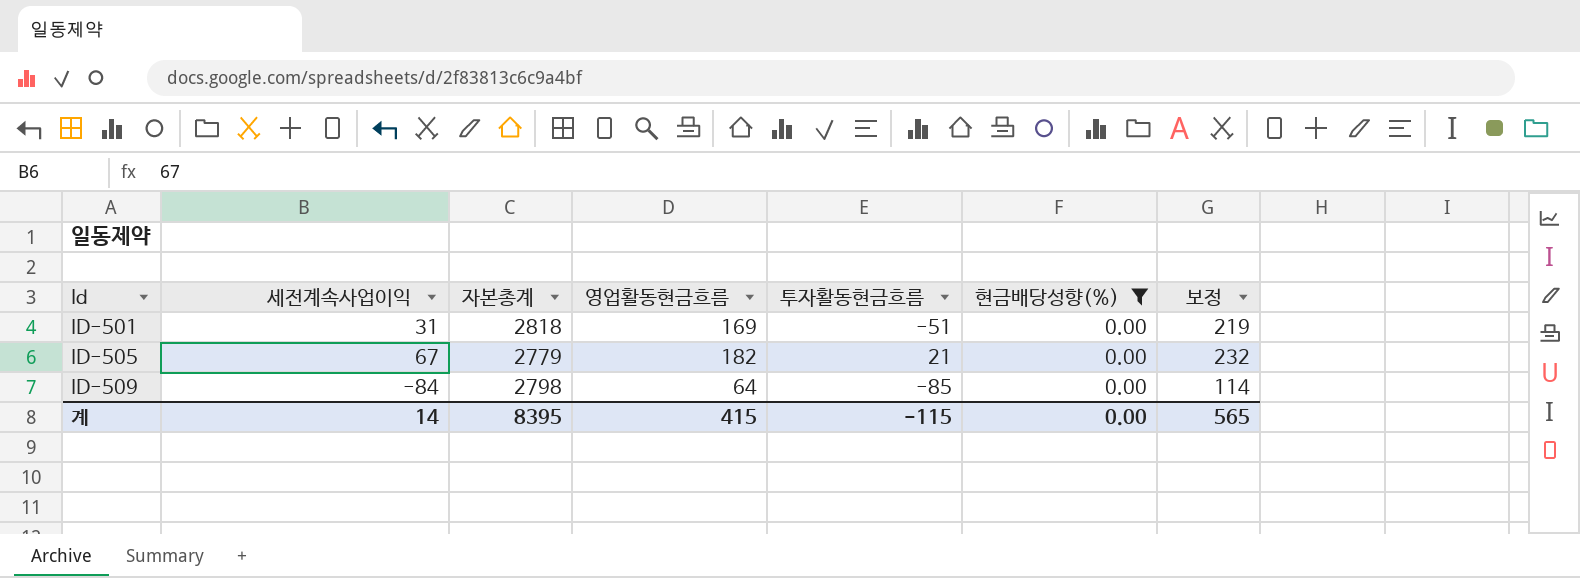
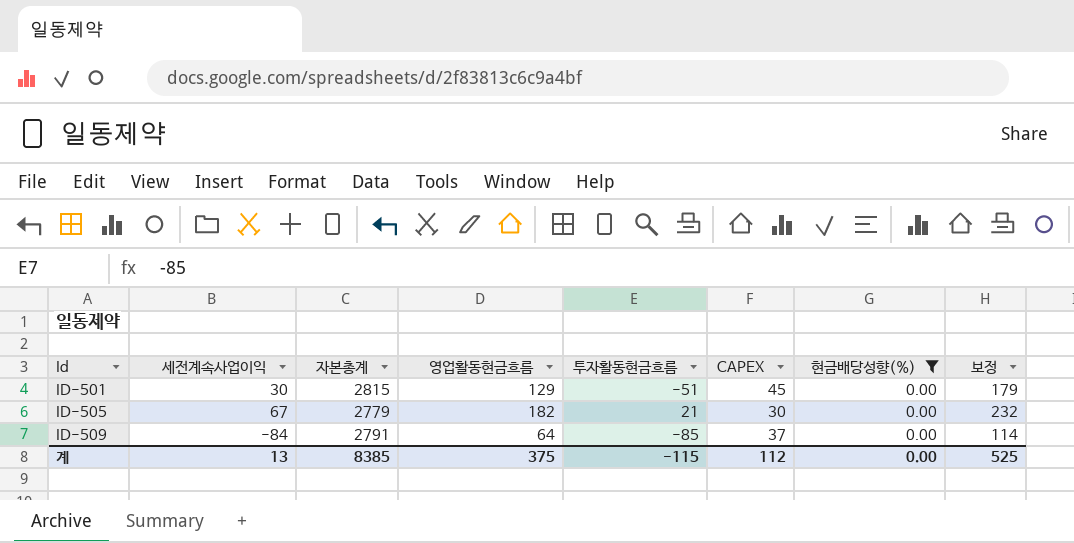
column CAPEX | position: none -> 6
ID-501 | 세전계속사업이익: 31 -> 30
ID-501 | 자본총계: 2818 -> 2815
ID-501 | 영업활동현금흐름: 169 -> 129
ID-501 | 보정: 219 -> 179
ID-509 | 자본총계: 2798 -> 2791
계 | 세전계속사업이익: 14 -> 13
계 | 자본총계: 8395 -> 8385
계 | 영업활동현금흐름: 415 -> 375
계 | 보정: 565 -> 525

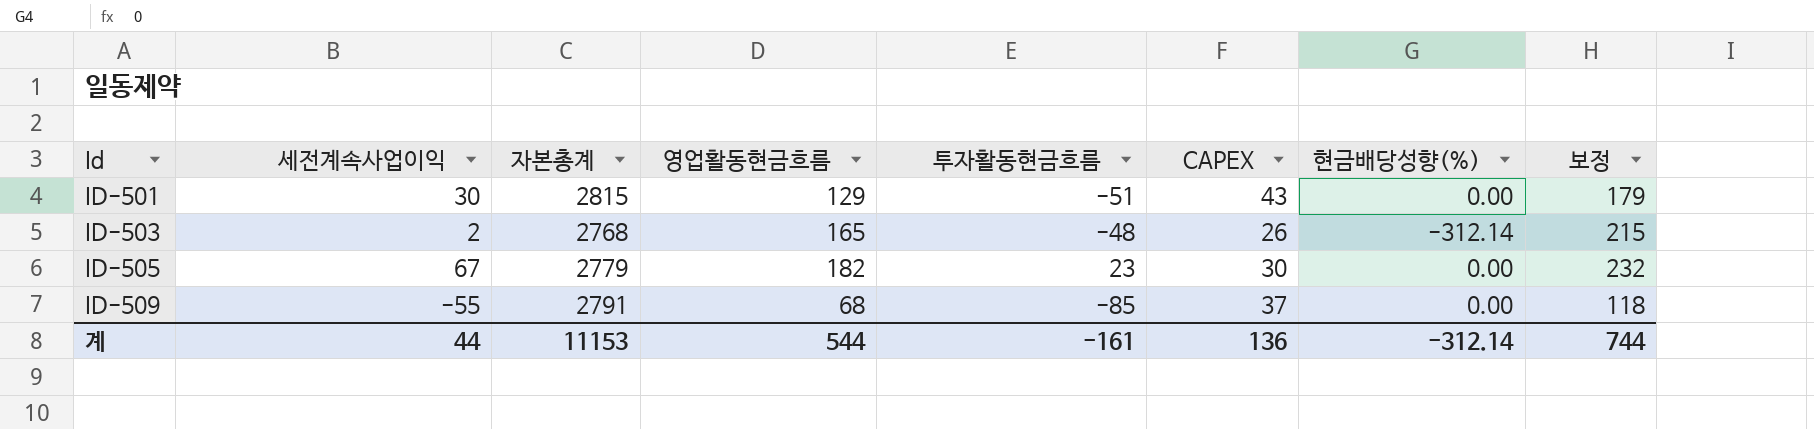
filter: 현금배당성향(%) = 0.00 -> none
ID-501 | CAPEX: 45 -> 43
ID-505 | 투자활동현금흐름: 21 -> 23
ID-509 | 세전계속사업이익: -84 -> -55
ID-509 | 영업활동현금흐름: 64 -> 68
ID-509 | 보정: 114 -> 118
계 | 세전계속사업이익: 13 -> 44
계 | 자본총계: 8385 -> 11153
계 | 영업활동현금흐름: 375 -> 544
계 | 투자활동현금흐름: -115 -> -161
계 | CAPEX: 112 -> 136
계 | 현금배당성향(%): 0.00 -> -312.14
계 | 보정: 525 -> 744

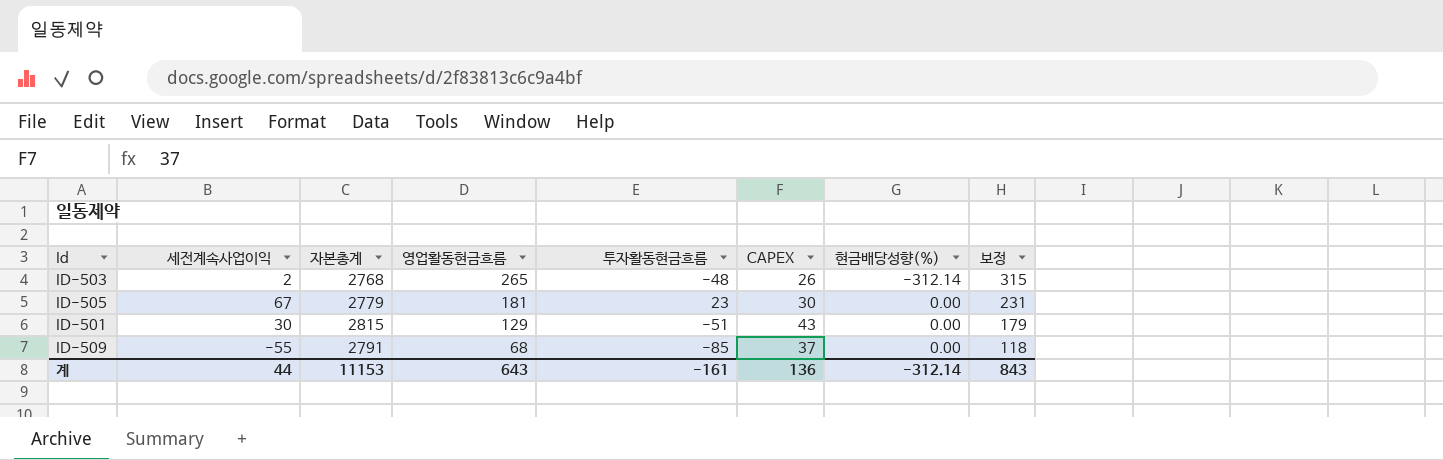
row order: Id ascending -> 영업활동현금흐름 descending
ID-503 | 영업활동현금흐름: 165 -> 265
ID-503 | 보정: 215 -> 315
ID-505 | 영업활동현금흐름: 182 -> 181
ID-505 | 보정: 232 -> 231
계 | 영업활동현금흐름: 544 -> 643
계 | 보정: 744 -> 843

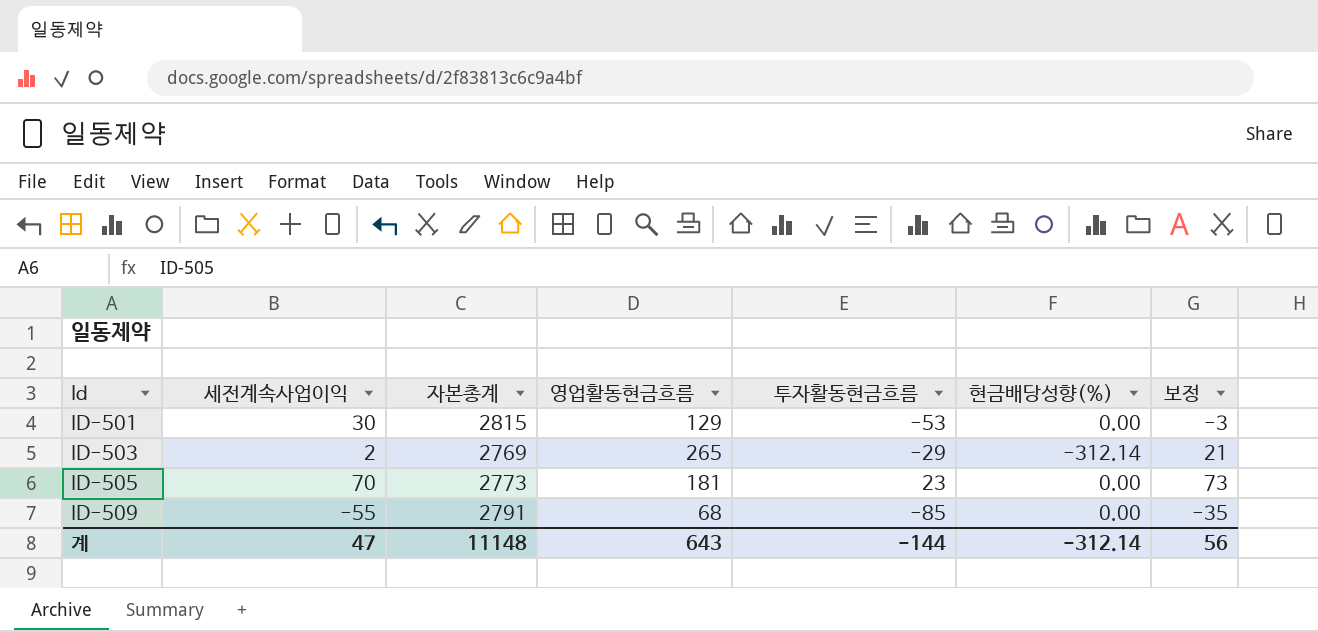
row order: 영업활동현금흐름 descending -> Id ascending
column CAPEX | position: 6 -> none
column 보정 | formula: [영업활동현금흐름] + 50 -> [투자활동현금흐름] + 50
ID-501 | 투자활동현금흐름: -51 -> -53
ID-503 | 자본총계: 2768 -> 2769
ID-503 | 투자활동현금흐름: -48 -> -29
ID-505 | 세전계속사업이익: 67 -> 70
ID-505 | 자본총계: 2779 -> 2773
계 | 세전계속사업이익: 44 -> 47
계 | 자본총계: 11153 -> 11148
계 | 투자활동현금흐름: -161 -> -144
계 | 보정: 843 -> 56

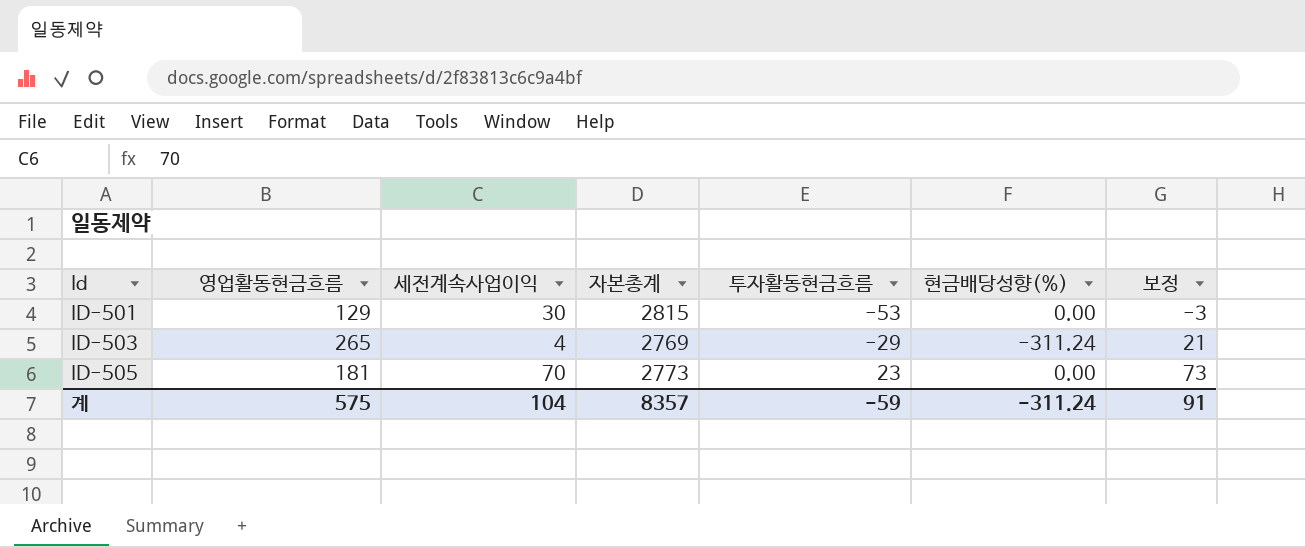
column 영업활동현금흐름 | position: 4 -> 2
row ID-509: -55 | 2791 | 68 | -85 | 0.00 | -35 -> none
ID-503 | 세전계속사업이익: 2 -> 4
ID-503 | 현금배당성향(%): -312.14 -> -311.24
계 | 영업활동현금흐름: 643 -> 575
계 | 세전계속사업이익: 47 -> 104
계 | 자본총계: 11148 -> 8357
계 | 투자활동현금흐름: -144 -> -59
계 | 현금배당성향(%): -312.14 -> -311.24
계 | 보정: 56 -> 91

